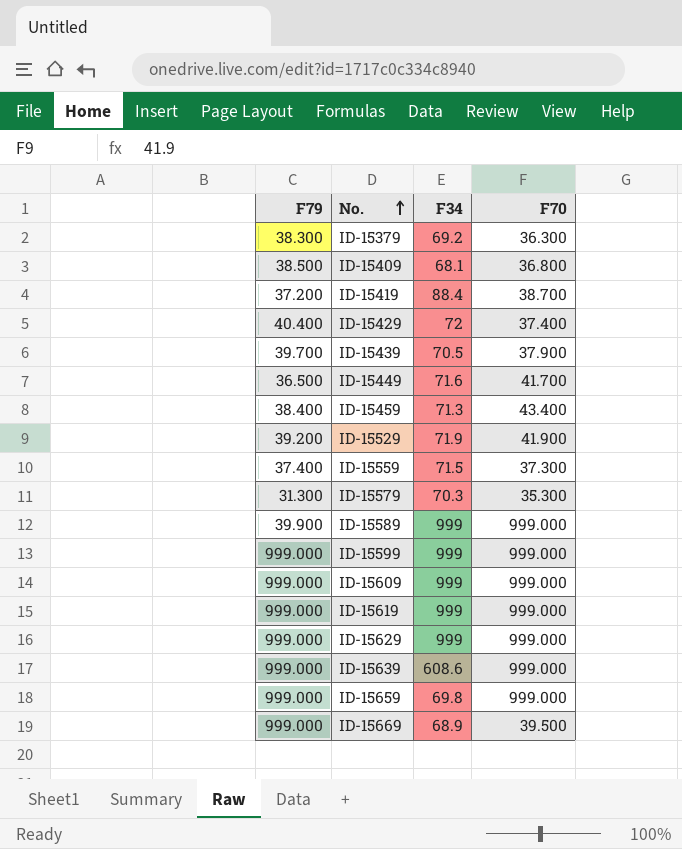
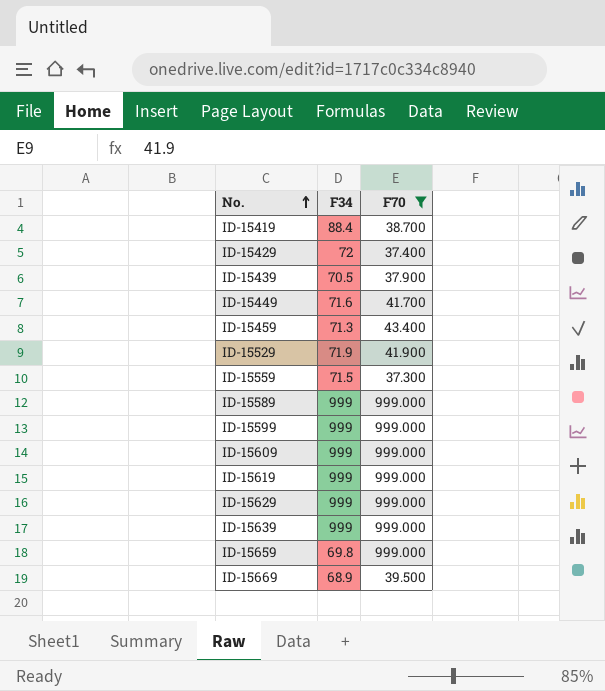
filter: none -> F70 >= 37.300
column F79 | position: 1 -> none
ID-15639 | F34: 608.6 -> 999

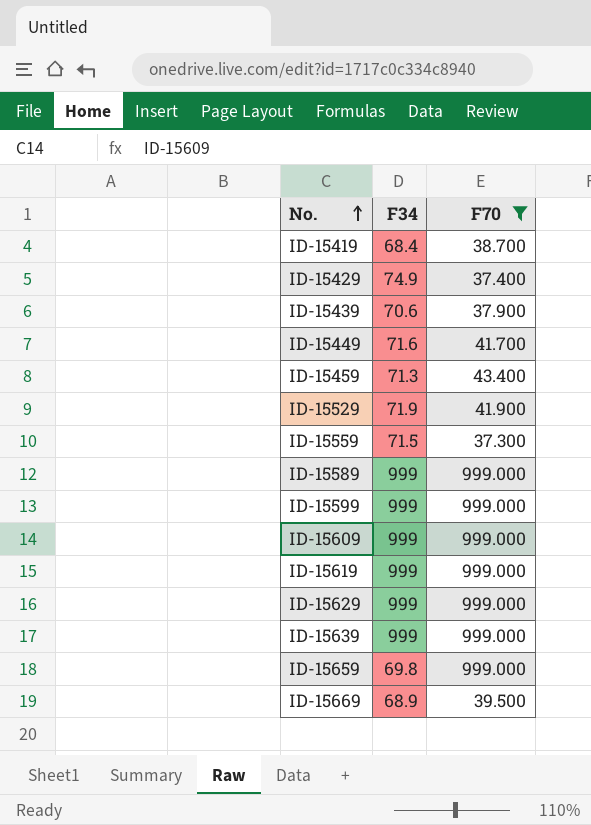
ID-15419 | F34: 88.4 -> 68.4
ID-15429 | F34: 72 -> 74.9
ID-15439 | F34: 70.5 -> 70.6

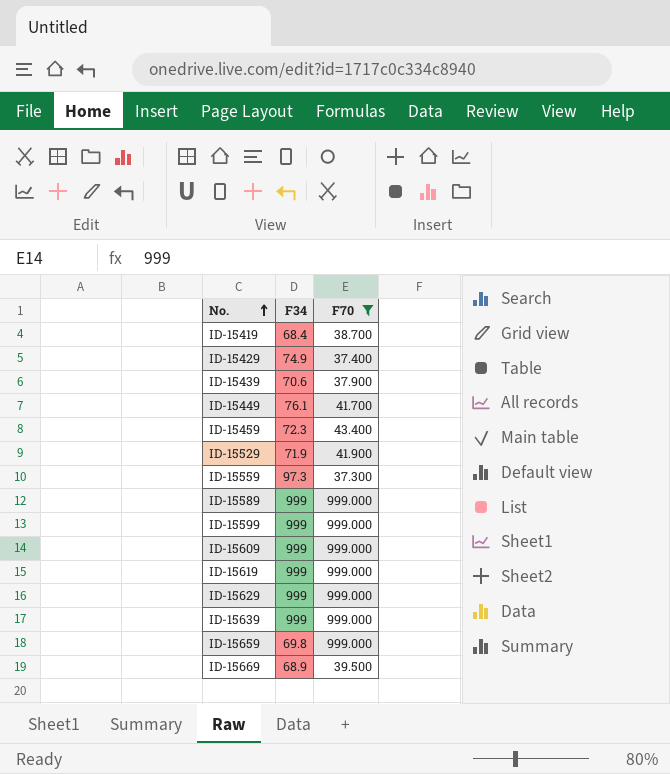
ID-15449 | F34: 71.6 -> 76.1
ID-15459 | F34: 71.3 -> 72.3
ID-15559 | F34: 71.5 -> 97.3

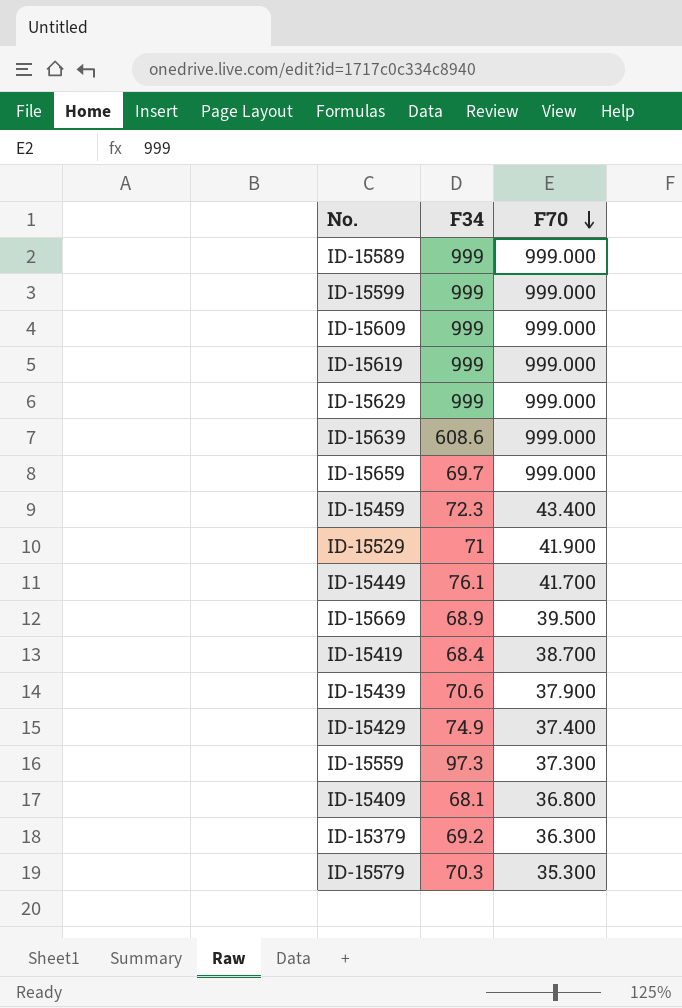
filter: F70 >= 37.300 -> none
row order: No. ascending -> F70 descending
ID-15639 | F34: 999 -> 608.6
ID-15659 | F34: 69.8 -> 69.7
ID-15529 | F34: 71.9 -> 71

